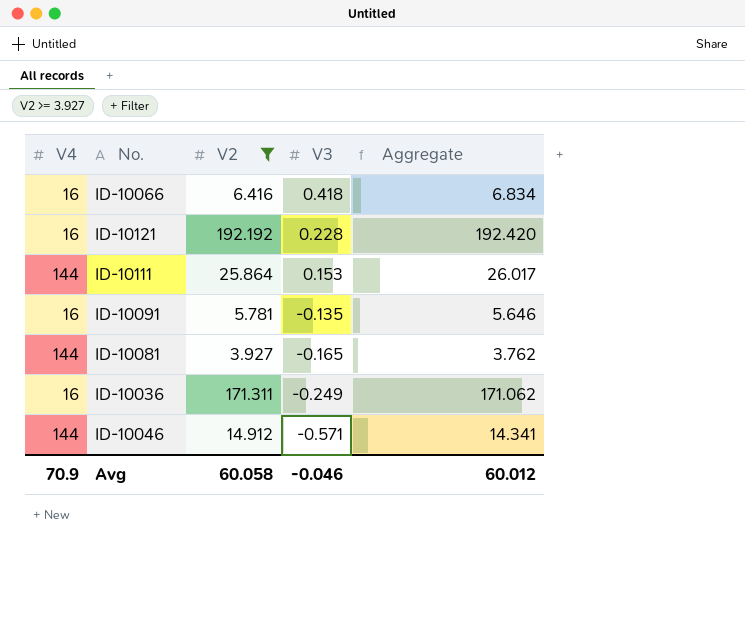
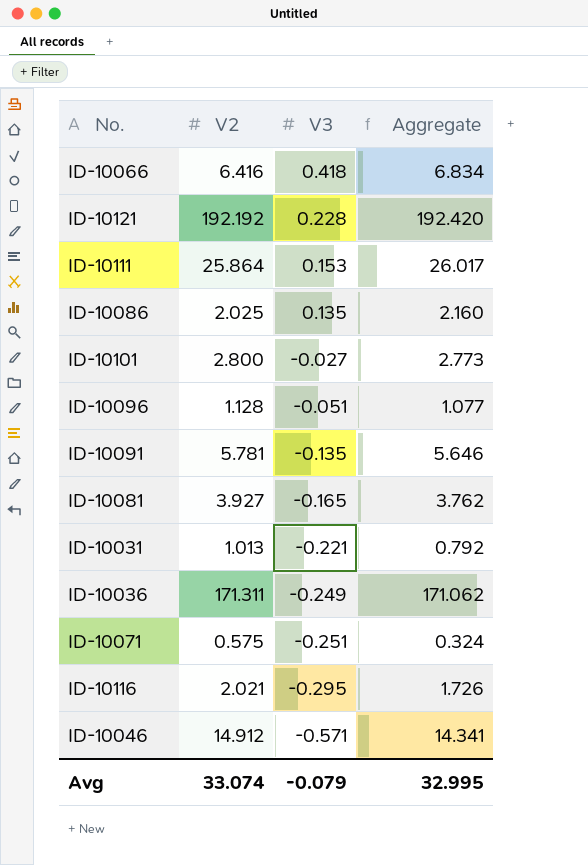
filter: V2 >= 3.927 -> none
column V4 | position: 1 -> none
Avg | V2: 60.058 -> 33.074
Avg | V3: -0.046 -> -0.079
Avg | Aggregate: 60.012 -> 32.995

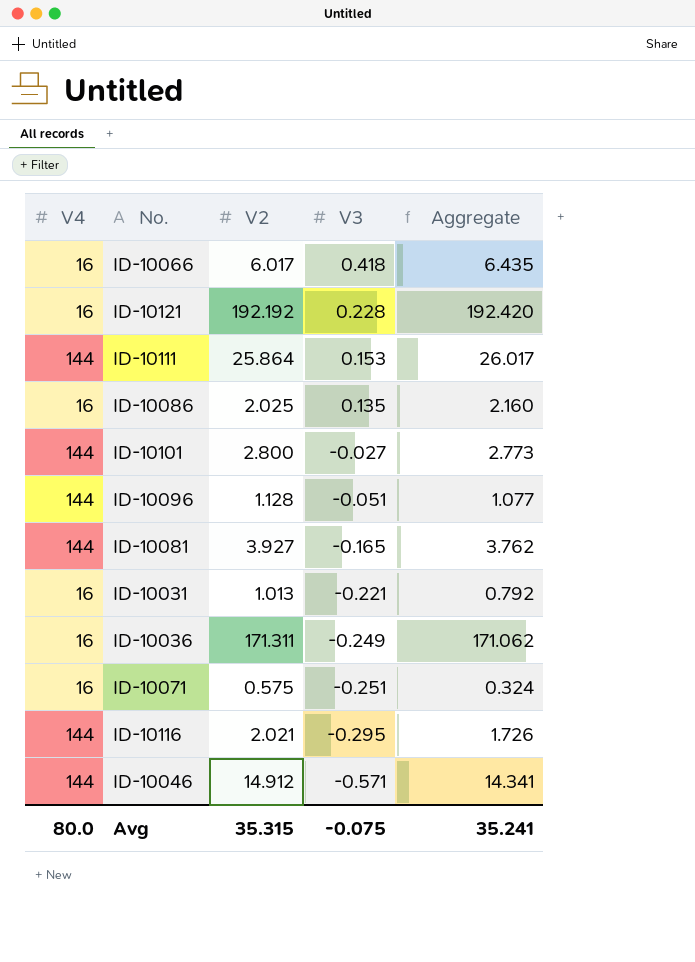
column V4 | position: none -> 1
row ID-10091: 5.781 | -0.135 | 5.646 -> none
ID-10066 | V2: 6.416 -> 6.017
ID-10066 | Aggregate: 6.834 -> 6.435
Avg | V2: 33.074 -> 35.315
Avg | V3: -0.079 -> -0.075
Avg | Aggregate: 32.995 -> 35.241

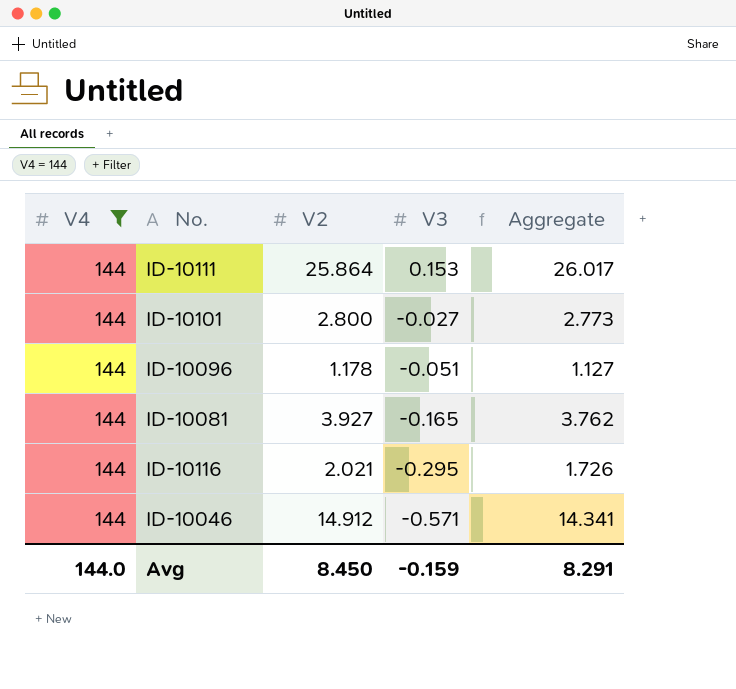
filter: none -> V4 = 144
ID-10096 | V2: 1.128 -> 1.178
ID-10096 | Aggregate: 1.077 -> 1.127
Avg | V4: 80.0 -> 144.0
Avg | V2: 35.315 -> 8.450
Avg | V3: -0.075 -> -0.159
Avg | Aggregate: 35.241 -> 8.291

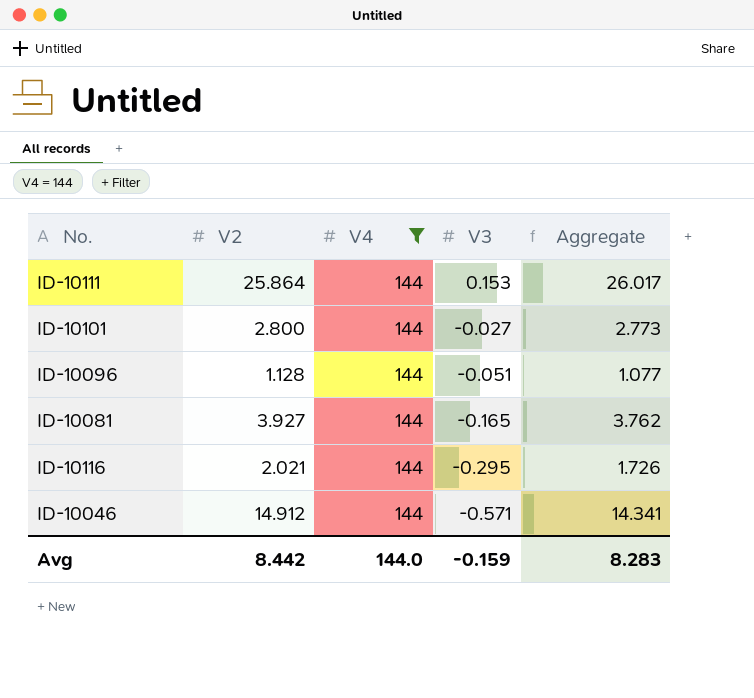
column V4 | position: 1 -> 3
ID-10096 | V2: 1.178 -> 1.128
ID-10096 | Aggregate: 1.127 -> 1.077
Avg | V2: 8.450 -> 8.442
Avg | Aggregate: 8.291 -> 8.283

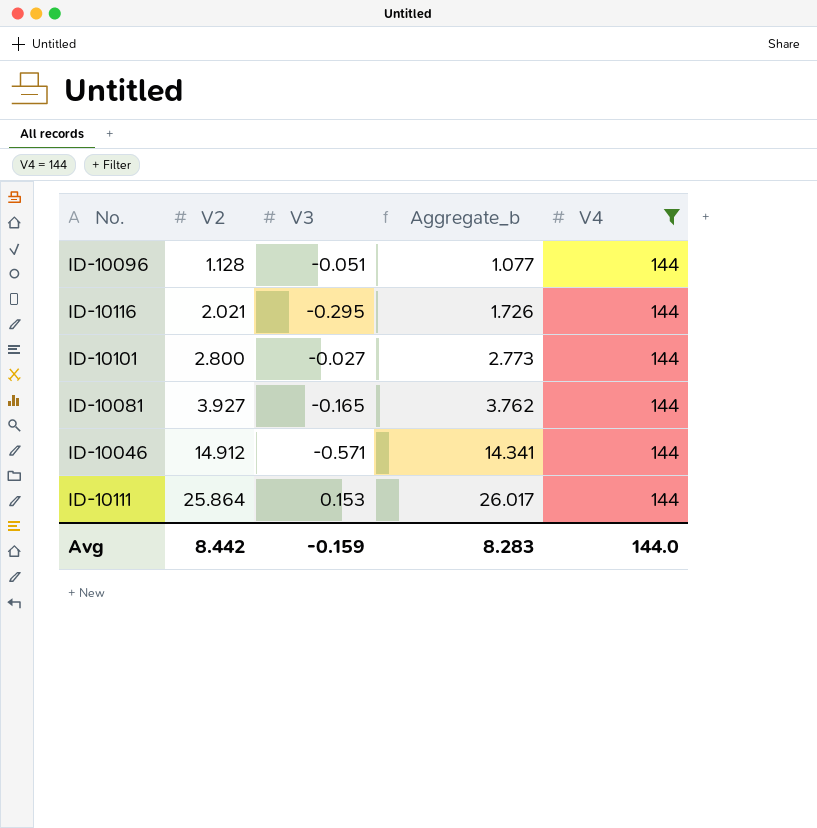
row order: V3 descending -> V2 ascending
column name: Aggregate -> Aggregate_b
column V4 | position: 3 -> 5

